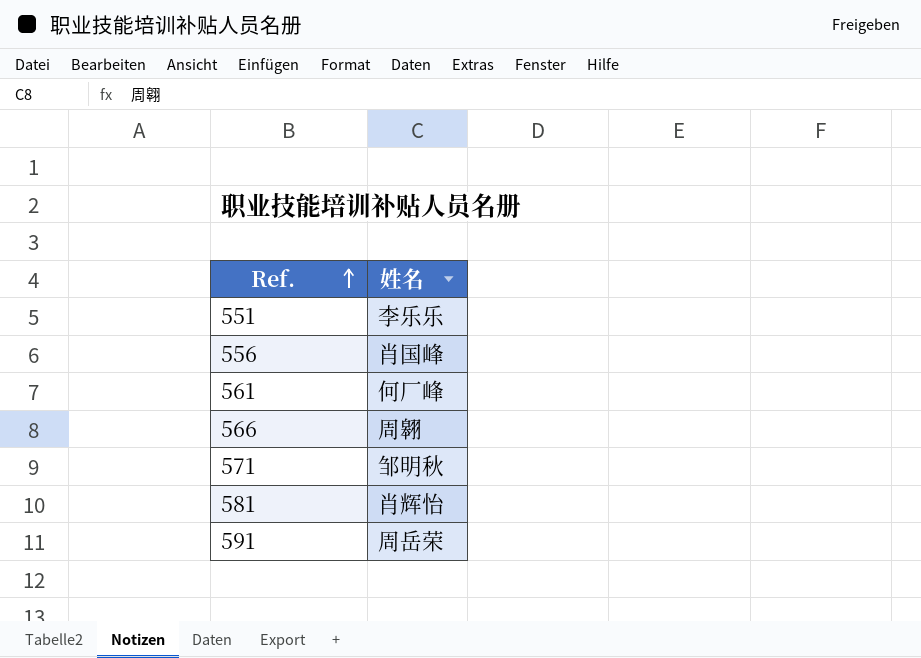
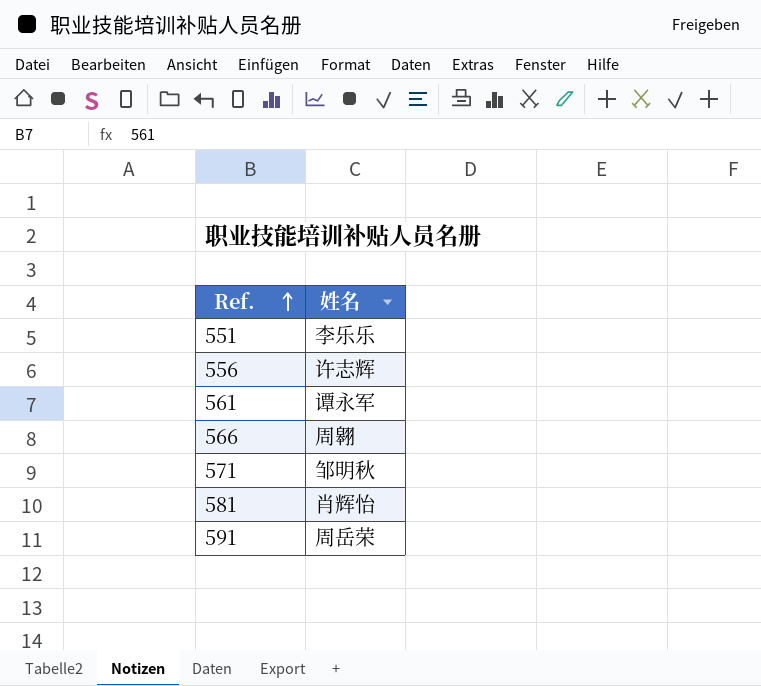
556 | 姓名: 肖国峰 -> 许志辉
561 | 姓名: 何厂峰 -> 谭永军

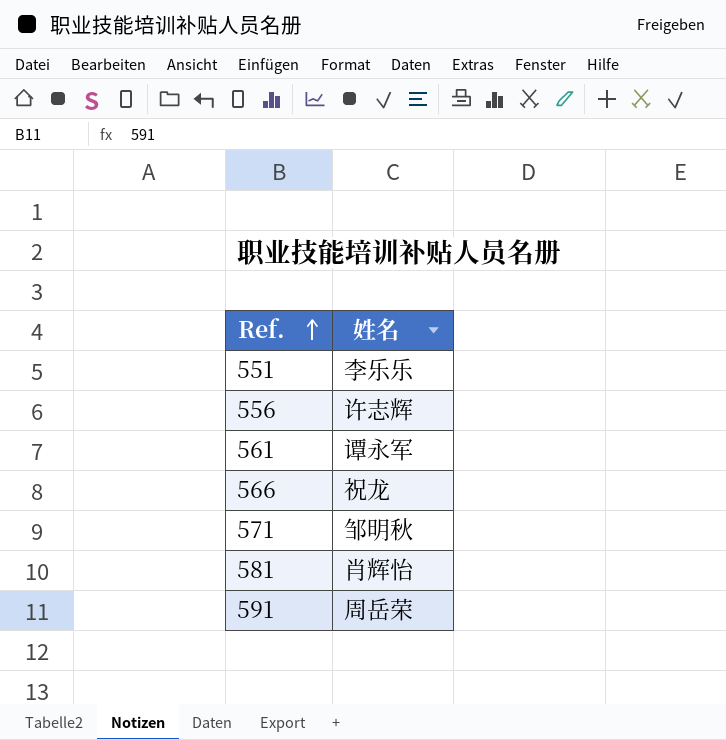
566 | 姓名: 周翱 -> 祝龙

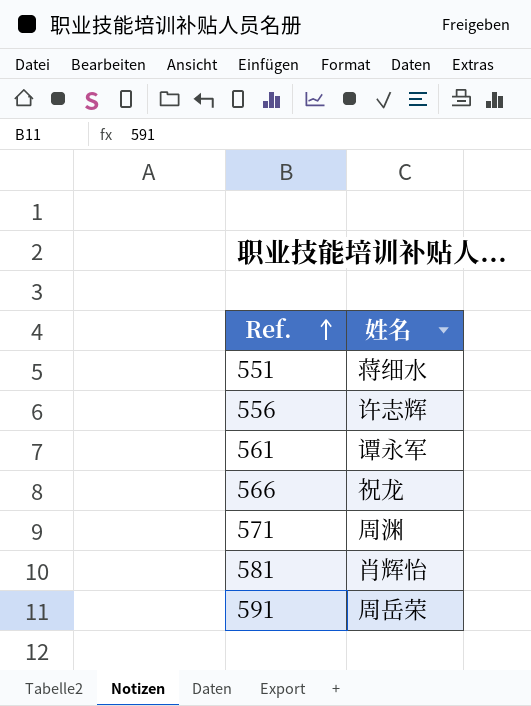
551 | 姓名: 李乐乐 -> 蒋细水
571 | 姓名: 邹明秋 -> 周渊

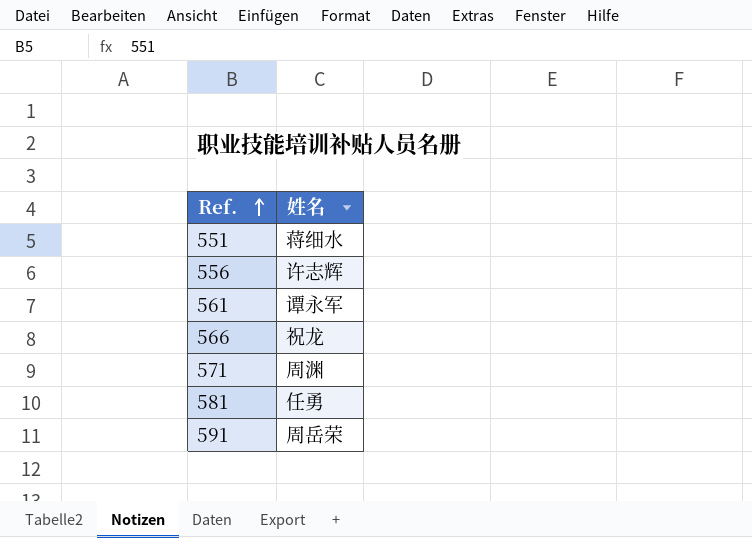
581 | 姓名: 肖辉怡 -> 任勇

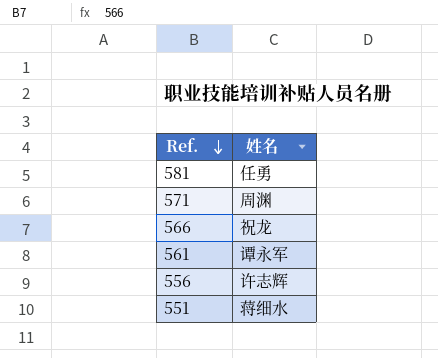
row order: Ref. ascending -> Ref. descending
row 591: 周岳荣 -> none

